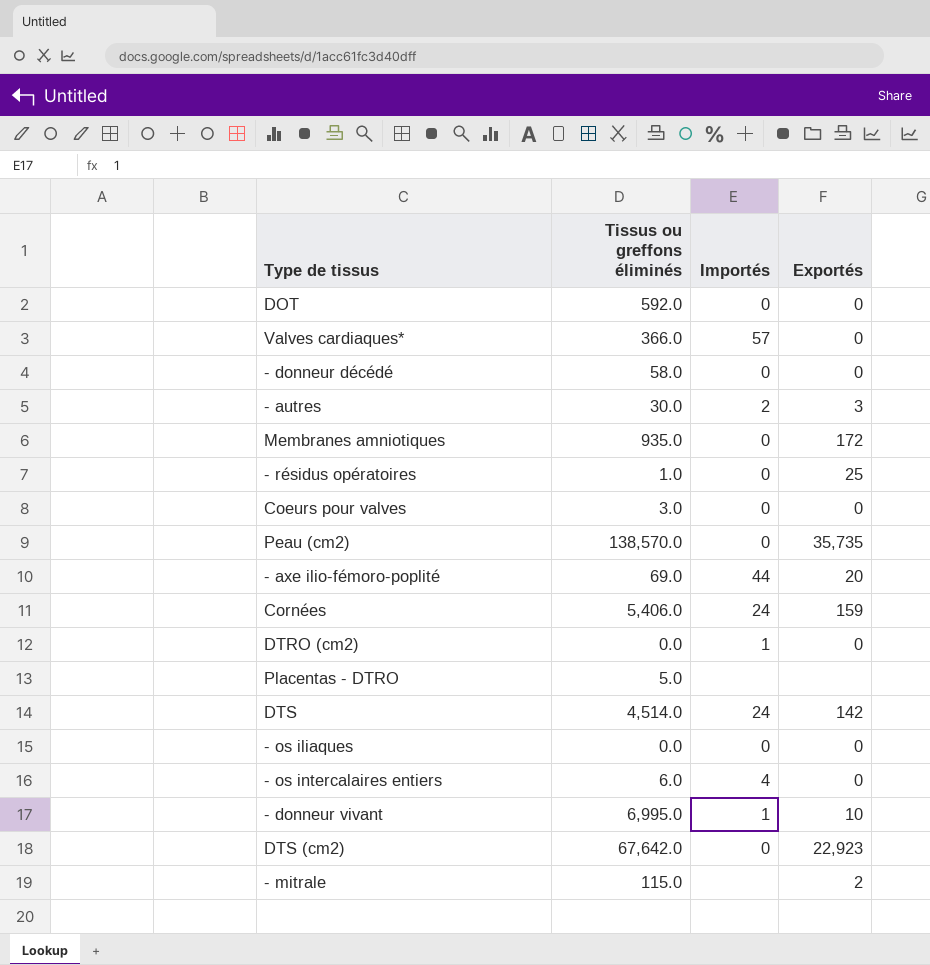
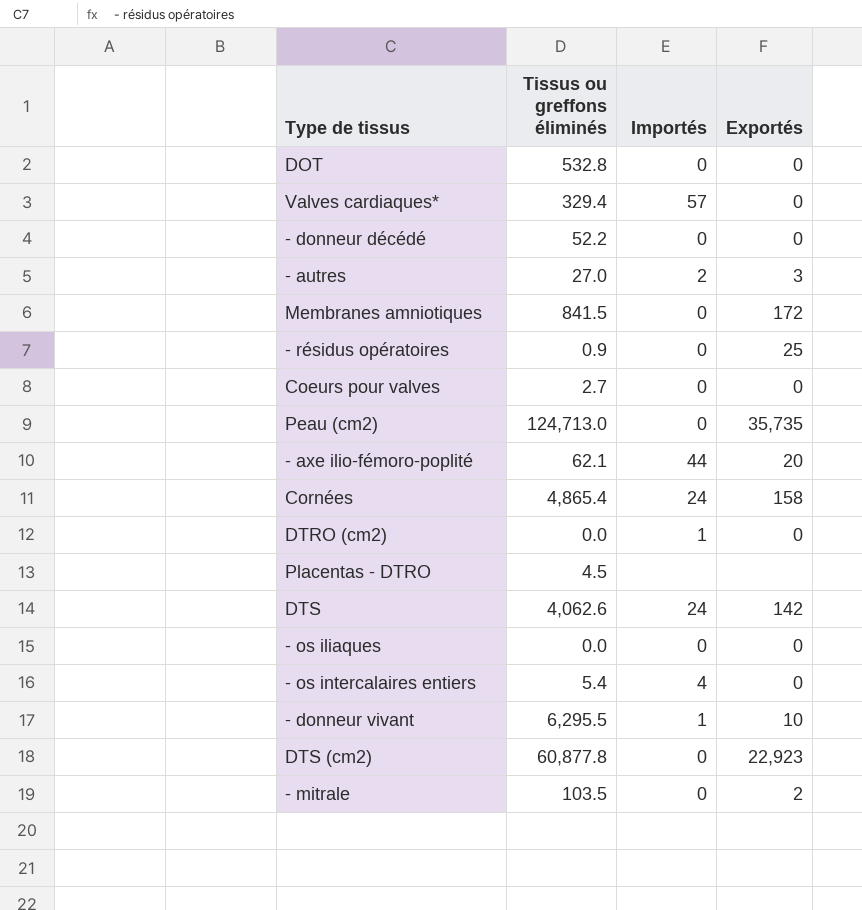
DOT | Tissus ou greffons éliminés: 592.0 -> 532.8
Valves cardiaques* | Tissus ou greffons éliminés: 366.0 -> 329.4
- donneur décédé | Tissus ou greffons éliminés: 58.0 -> 52.2
- autres | Tissus ou greffons éliminés: 30.0 -> 27.0
Membranes amniotiques | Tissus ou greffons éliminés: 935.0 -> 841.5
- résidus opératoires | Tissus ou greffons éliminés: 1.0 -> 0.9
Coeurs pour valves | Tissus ou greffons éliminés: 3.0 -> 2.7
Peau (cm2) | Tissus ou greffons éliminés: 138,570.0 -> 124,713.0
- axe ilio-fémoro-poplité | Tissus ou greffons éliminés: 69.0 -> 62.1
Cornées | Tissus ou greffons éliminés: 5,406.0 -> 4,865.4
Cornées | Exportés: 159 -> 158
Placentas - DTRO | Tissus ou greffons éliminés: 5.0 -> 4.5
DTS | Tissus ou greffons éliminés: 4,514.0 -> 4,062.6
- os intercalaires entiers | Tissus ou greffons éliminés: 6.0 -> 5.4
- donneur vivant | Tissus ou greffons éliminés: 6,995.0 -> 6,295.5
DTS (cm2) | Tissus ou greffons éliminés: 67,642.0 -> 60,877.8
- mitrale | Tissus ou greffons éliminés: 115.0 -> 103.5
- mitrale | Importés: none -> 0

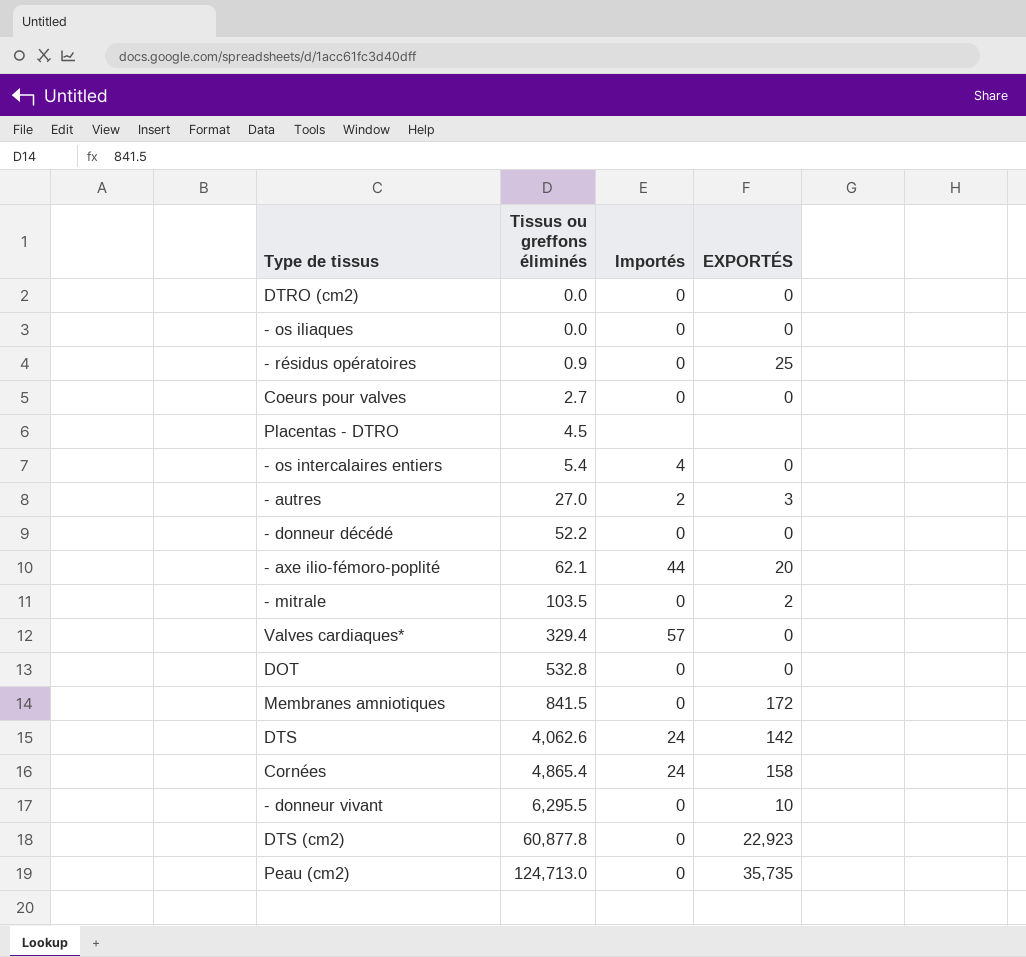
row order: none -> Tissus ou greffons éliminés ascending
column name: Exportés -> EXPORTÉS
DTRO (cm2) | Importés: 1 -> 0
- donneur vivant | Importés: 1 -> 0

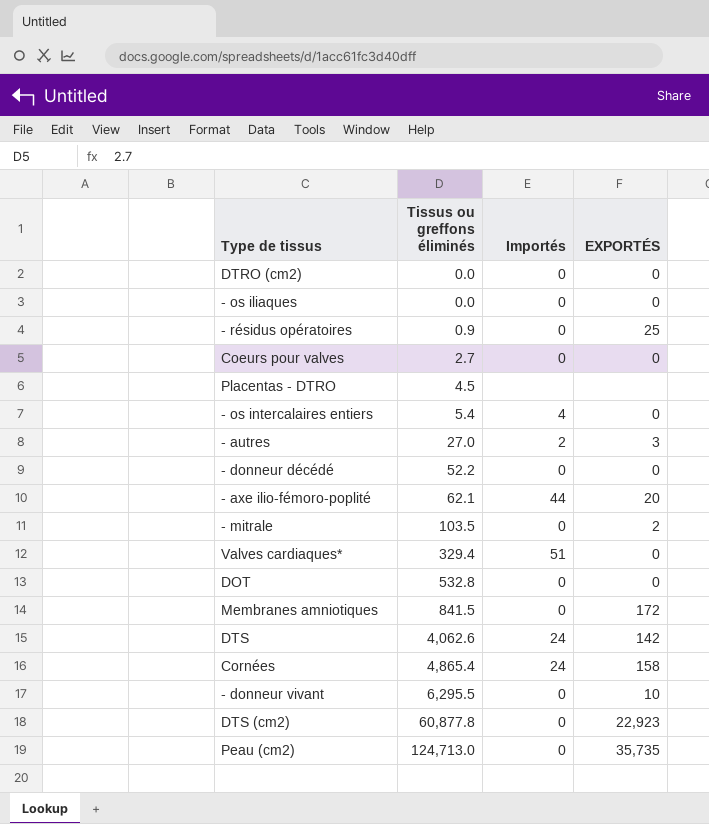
Valves cardiaques* | Importés: 57 -> 51

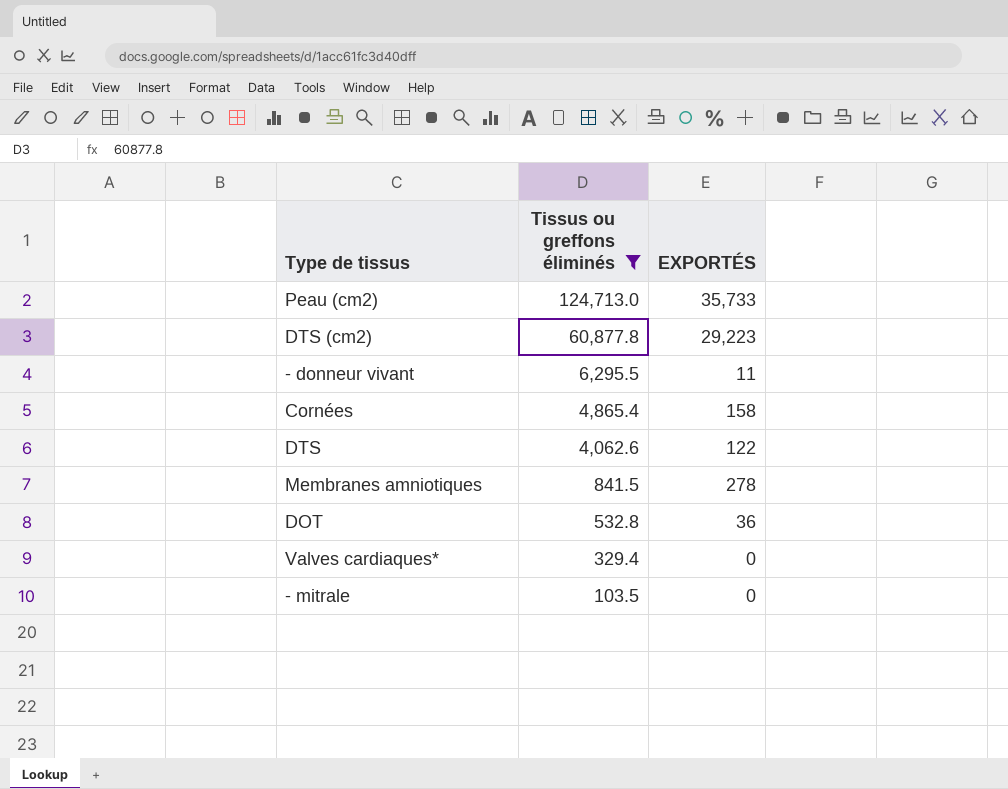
filter: none -> Tissus ou greffons éliminés >= 103.5
row order: Tissus ou greffons éliminés ascending -> Tissus ou greffons éliminés descending
column Importés | position: 3 -> none
Peau (cm2) | EXPORTÉS: 35,735 -> 35,733
DTS (cm2) | EXPORTÉS: 22,923 -> 29,223
- donneur vivant | EXPORTÉS: 10 -> 11
DTS | EXPORTÉS: 142 -> 122
Membranes amniotiques | EXPORTÉS: 172 -> 278
DOT | EXPORTÉS: 0 -> 36
- mitrale | EXPORTÉS: 2 -> 0

